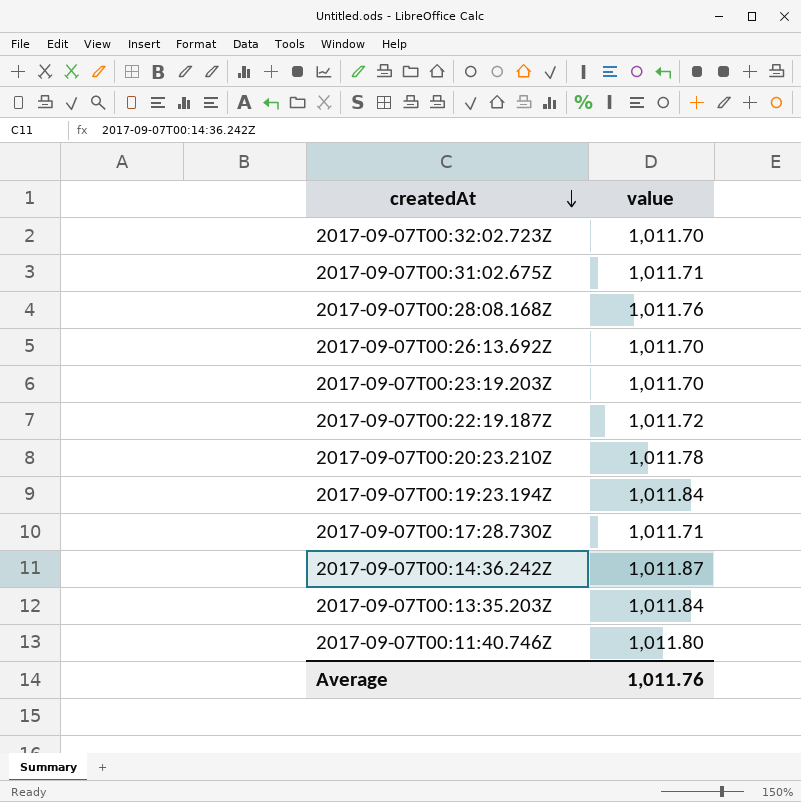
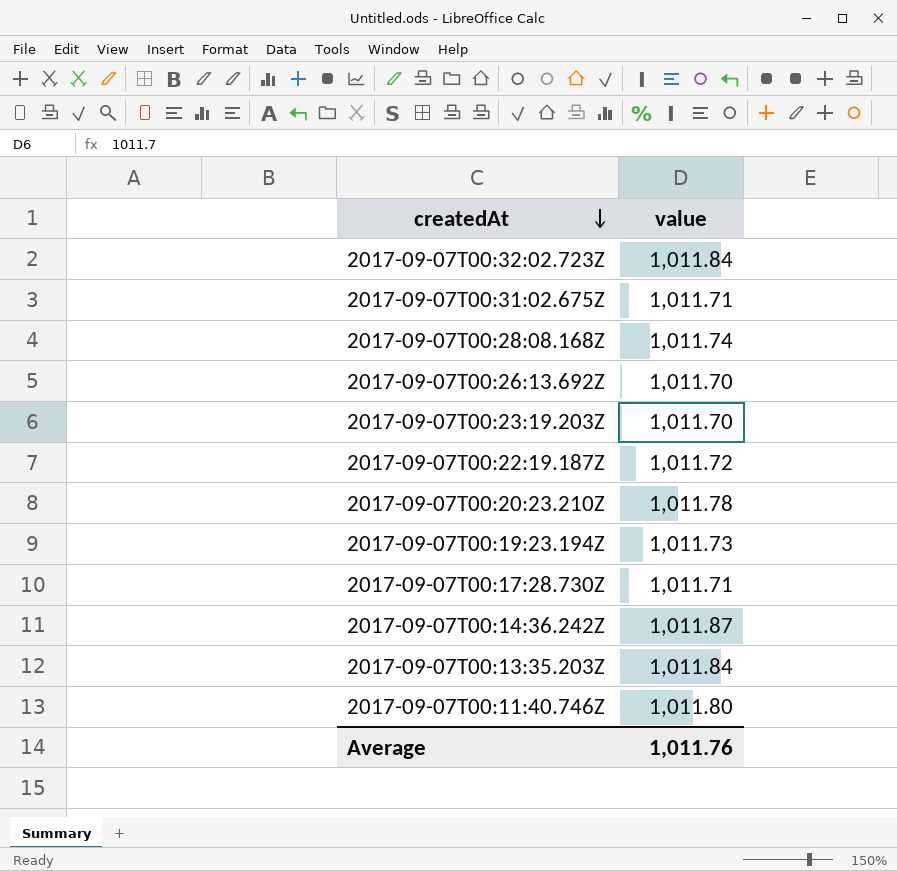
2017-09-07T00:32:02.723Z | value: 1,011.70 -> 1,011.84
2017-09-07T00:28:08.168Z | value: 1,011.76 -> 1,011.74
2017-09-07T00:19:23.194Z | value: 1,011.84 -> 1,011.73

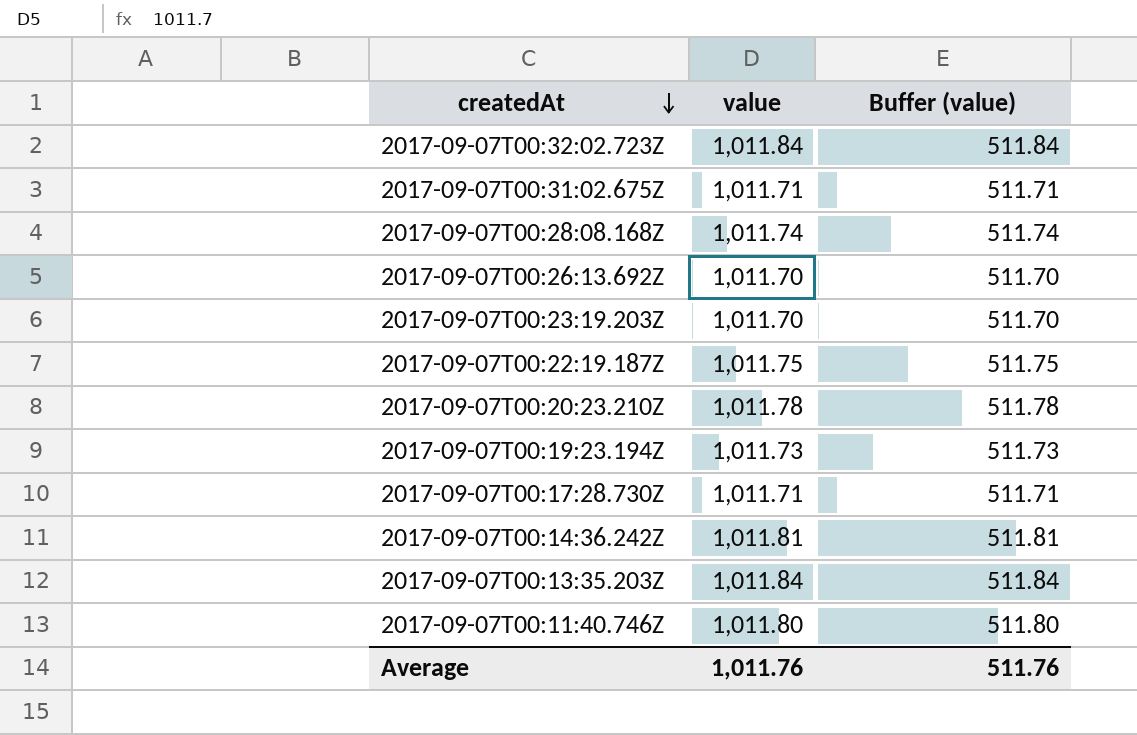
column Buffer (value) | formula: none -> [value] - 500
2017-09-07T00:22:19.187Z | value: 1,011.72 -> 1,011.75
2017-09-07T00:14:36.242Z | value: 1,011.87 -> 1,011.81

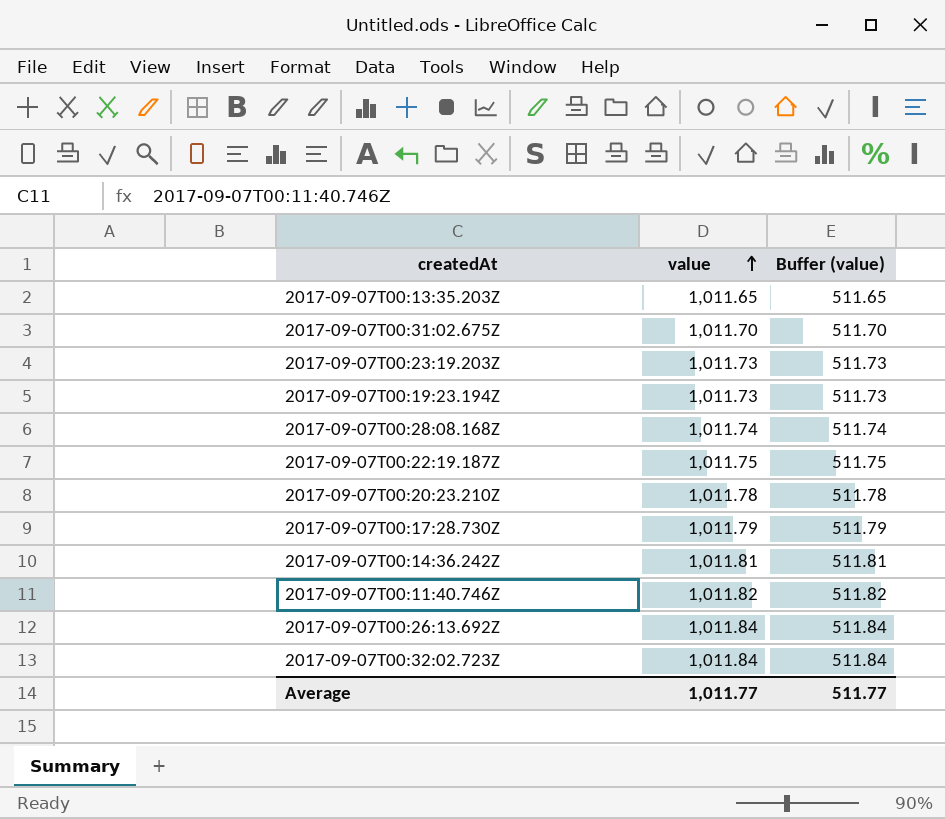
row order: createdAt descending -> value ascending
2017-09-07T00:13:35.203Z | value: 1,011.84 -> 1,011.65
2017-09-07T00:13:35.203Z | Buffer (value): 511.84 -> 511.65
2017-09-07T00:31:02.675Z | value: 1,011.71 -> 1,011.70
2017-09-07T00:31:02.675Z | Buffer (value): 511.71 -> 511.70
2017-09-07T00:23:19.203Z | value: 1,011.70 -> 1,011.73
2017-09-07T00:23:19.203Z | Buffer (value): 511.70 -> 511.73
2017-09-07T00:17:28.730Z | value: 1,011.71 -> 1,011.79
2017-09-07T00:17:28.730Z | Buffer (value): 511.71 -> 511.79
2017-09-07T00:11:40.746Z | value: 1,011.80 -> 1,011.82
2017-09-07T00:11:40.746Z | Buffer (value): 511.80 -> 511.82
2017-09-07T00:26:13.692Z | value: 1,011.70 -> 1,011.84
2017-09-07T00:26:13.692Z | Buffer (value): 511.70 -> 511.84
Average | value: 1,011.76 -> 1,011.77
Average | Buffer (value): 511.76 -> 511.77

